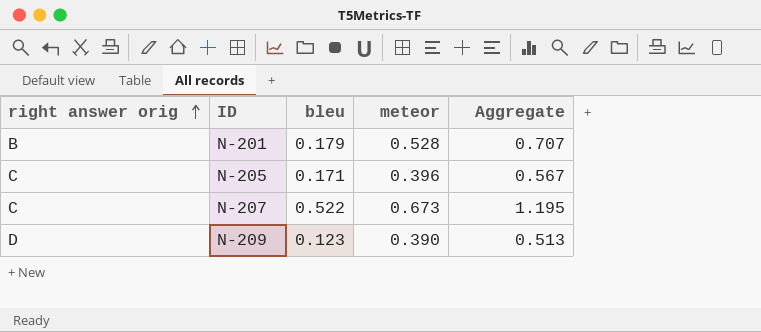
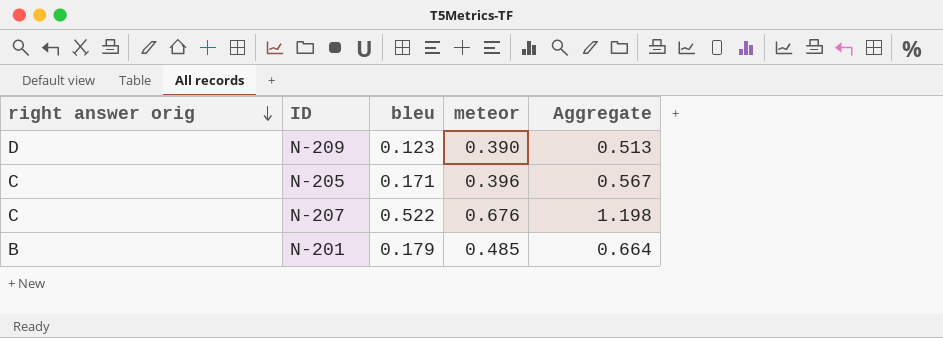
row order: right answer orig ascending -> right answer orig descending
N-207 | meteor: 0.673 -> 0.676
N-207 | Aggregate: 1.195 -> 1.198
N-201 | meteor: 0.528 -> 0.485
N-201 | Aggregate: 0.707 -> 0.664

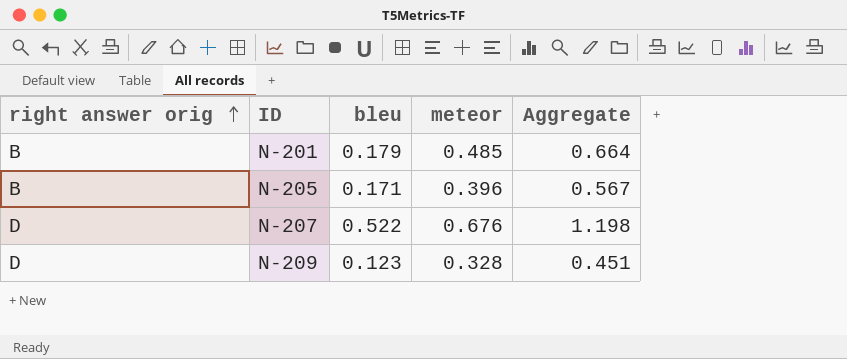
row order: right answer orig descending -> right answer orig ascending
N-205 | right answer orig: C -> B
N-207 | right answer orig: C -> D
N-209 | meteor: 0.390 -> 0.328
N-209 | Aggregate: 0.513 -> 0.451

